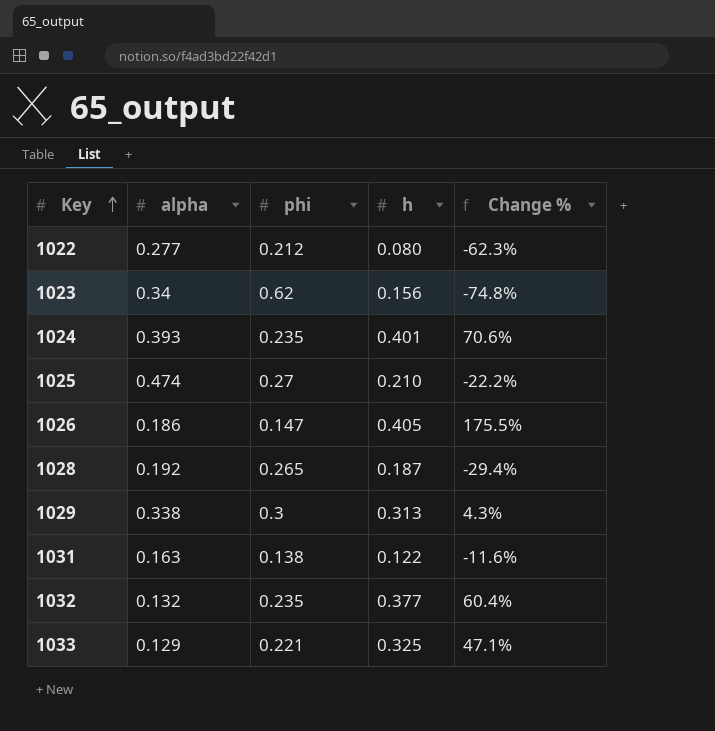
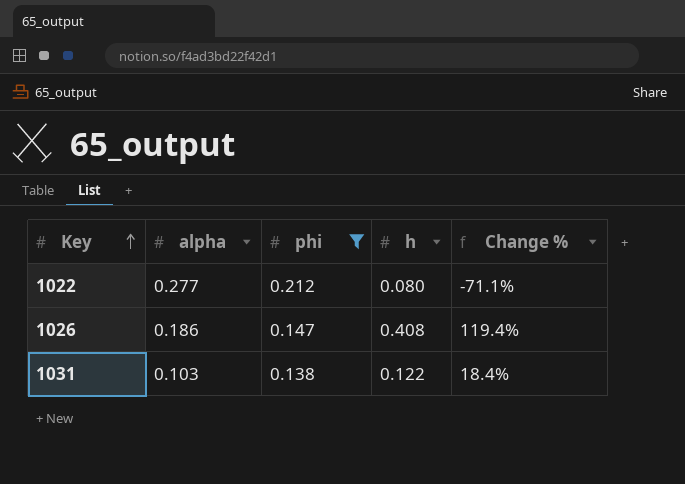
filter: none -> phi <= 0.212
column Change % | formula: ([h] - [phi]) / [phi] -> ([h] - [alpha]) / [alpha]
1026 | h: 0.405 -> 0.408
1031 | alpha: 0.163 -> 0.103

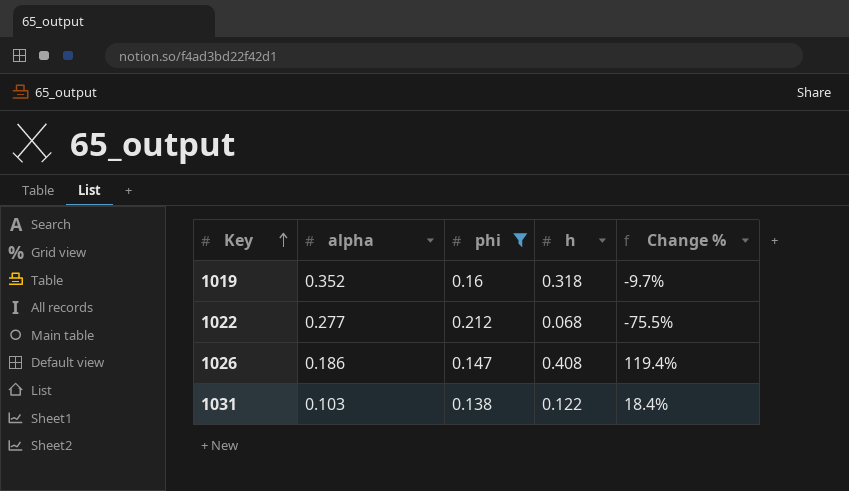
row 1019: none -> 0.352 | 0.16 | 0.318 | -9.7%
1022 | h: 0.080 -> 0.068
1022 | Change %: -71.1% -> -75.5%

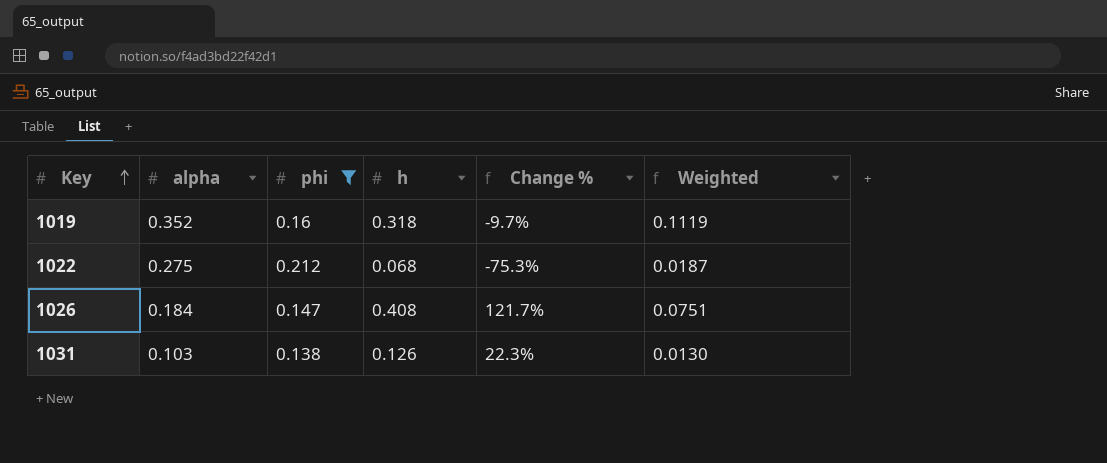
column Weighted | formula: none -> [alpha] * [h]
1022 | alpha: 0.277 -> 0.275
1022 | Change %: -75.5% -> -75.3%
1026 | alpha: 0.186 -> 0.184
1026 | Change %: 119.4% -> 121.7%
1031 | h: 0.122 -> 0.126
1031 | Change %: 18.4% -> 22.3%

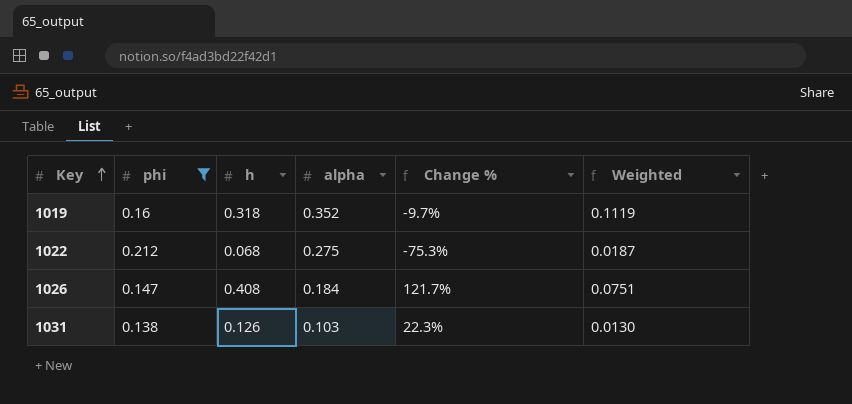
column alpha | position: 2 -> 4

